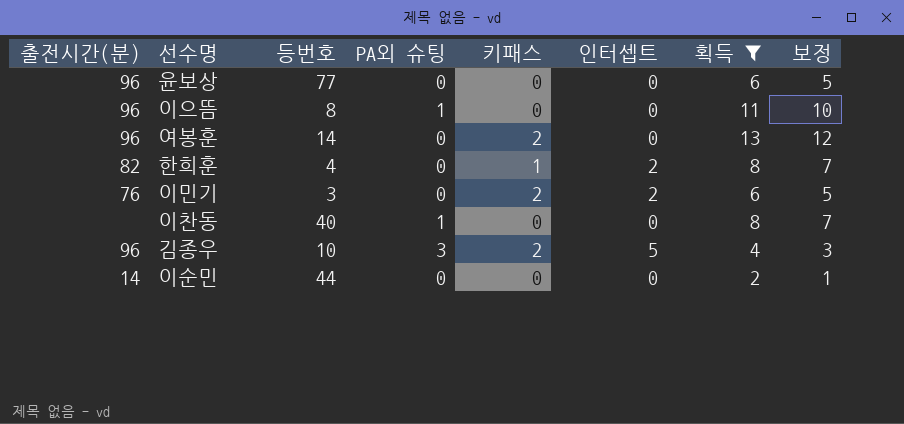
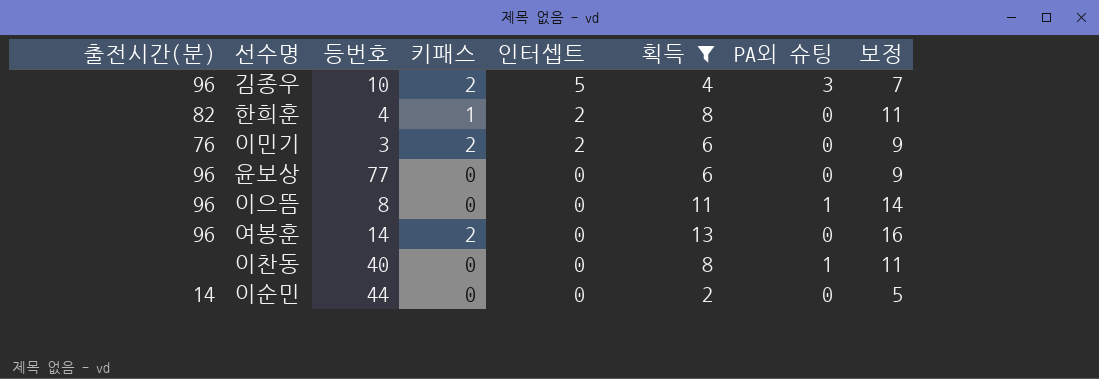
row order: none -> 인터셉트 descending
column PA외 슈팅 | position: 4 -> 7
column 보정 | formula: [획득] - 1 -> [획득] + 3

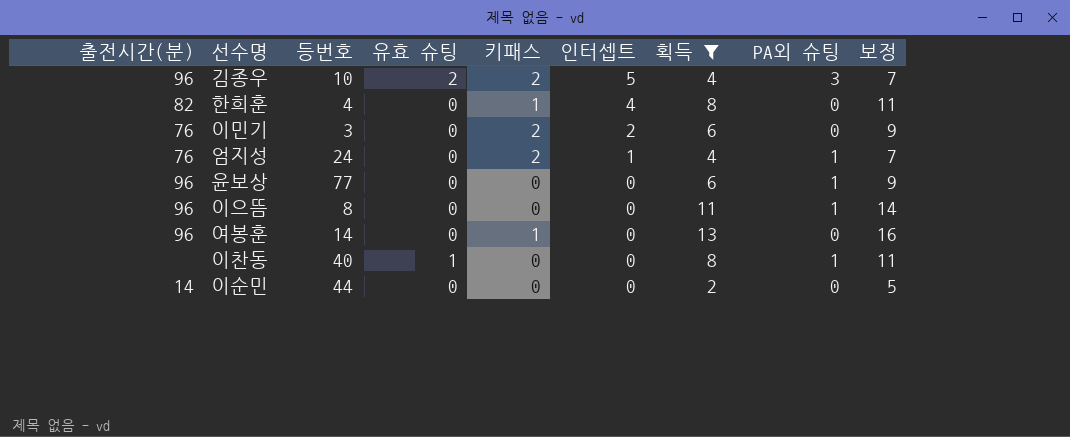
column 유효 슈팅 | position: none -> 4
한희훈 | 인터셉트: 2 -> 4
row 엄지성: none -> 76 | 24 | 0 | 2 | 1 | 4 | 1 | 7
윤보상 | PA외 슈팅: 0 -> 1
여봉훈 | 키패스: 2 -> 1

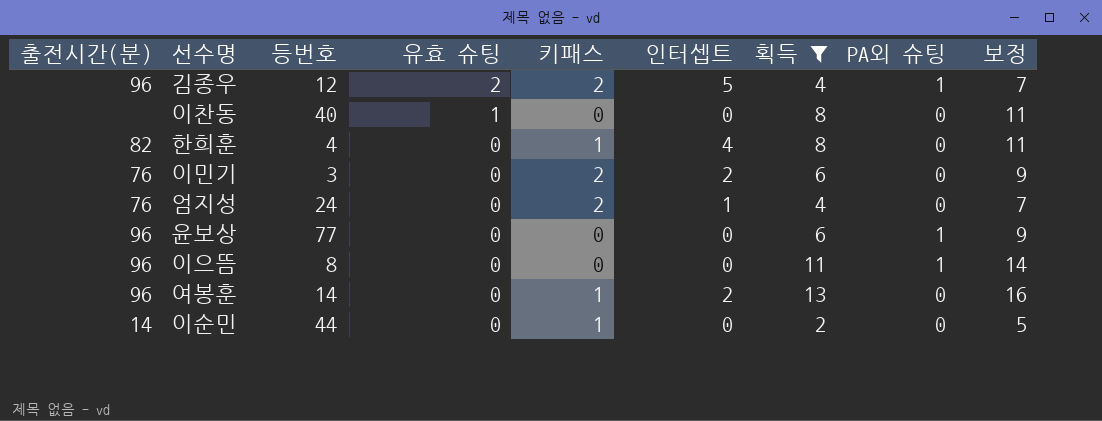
row order: 인터셉트 descending -> 유효 슈팅 descending
김종우 | 등번호: 10 -> 12
김종우 | PA외 슈팅: 3 -> 1
이찬동 | PA외 슈팅: 1 -> 0
엄지성 | PA외 슈팅: 1 -> 0
여봉훈 | 인터셉트: 0 -> 2
이순민 | 키패스: 0 -> 1

